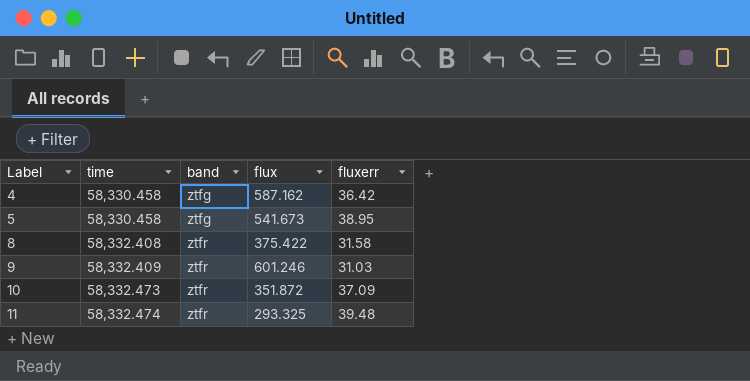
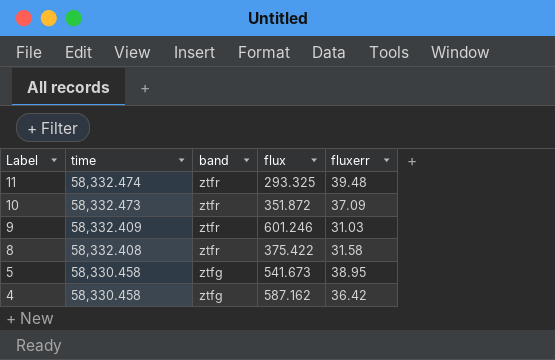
row order: Label ascending -> Label descending

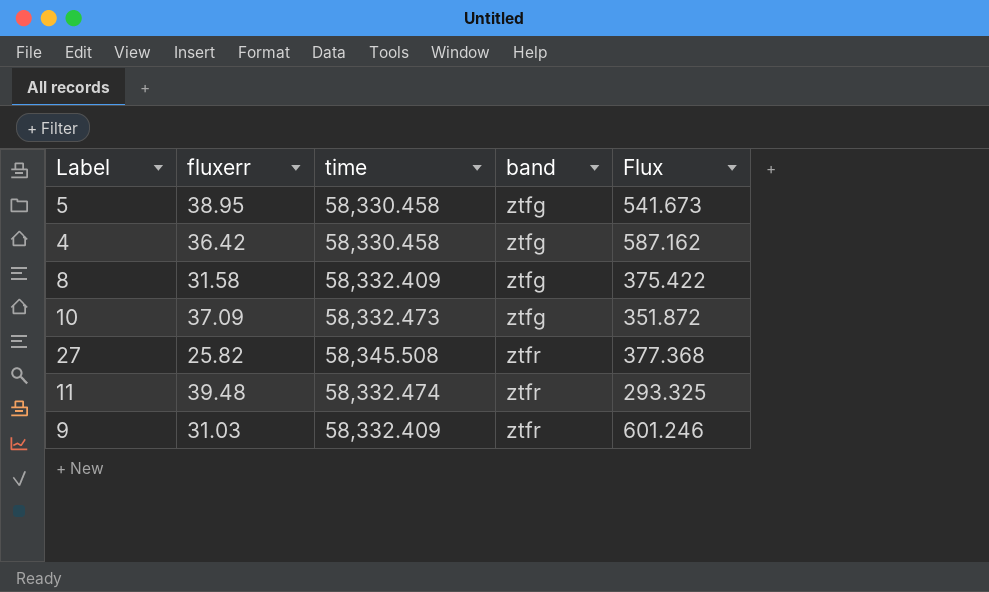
row order: Label descending -> band ascending
column fluxerr | position: 5 -> 2
column name: flux -> Flux
8 | time: 58,332.408 -> 58,332.409
8 | band: ztfr -> ztfg
10 | band: ztfr -> ztfg
row 27: none -> 25.82 | 58,345.508 | ztfr | 377.368

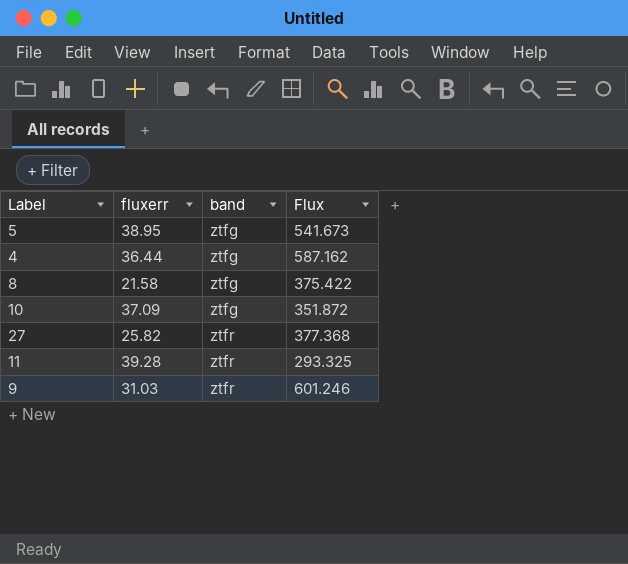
column time | position: 3 -> none
4 | fluxerr: 36.42 -> 36.44
8 | fluxerr: 31.58 -> 21.58
11 | fluxerr: 39.48 -> 39.28

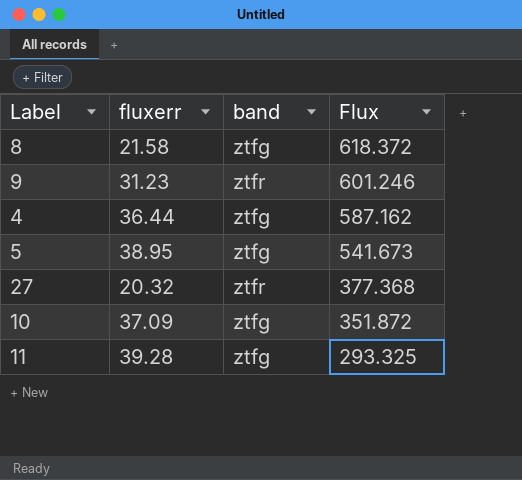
row order: band ascending -> Flux descending
8 | Flux: 375.422 -> 618.372
9 | fluxerr: 31.03 -> 31.23
27 | fluxerr: 25.82 -> 20.32
11 | band: ztfr -> ztfg

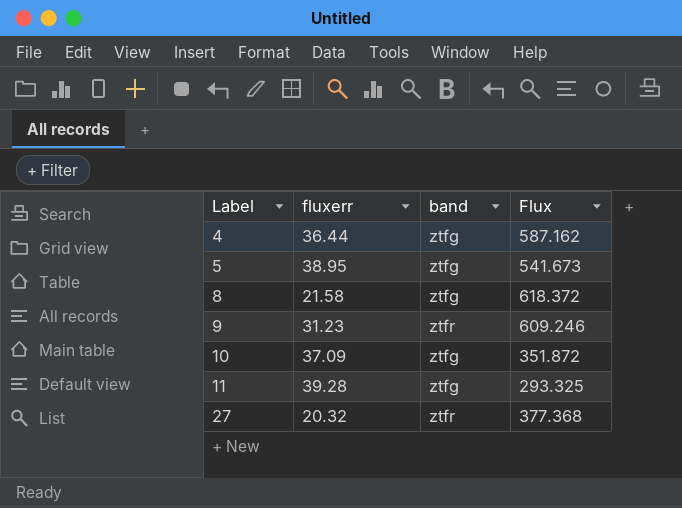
row order: Flux descending -> Label ascending
9 | Flux: 601.246 -> 609.246

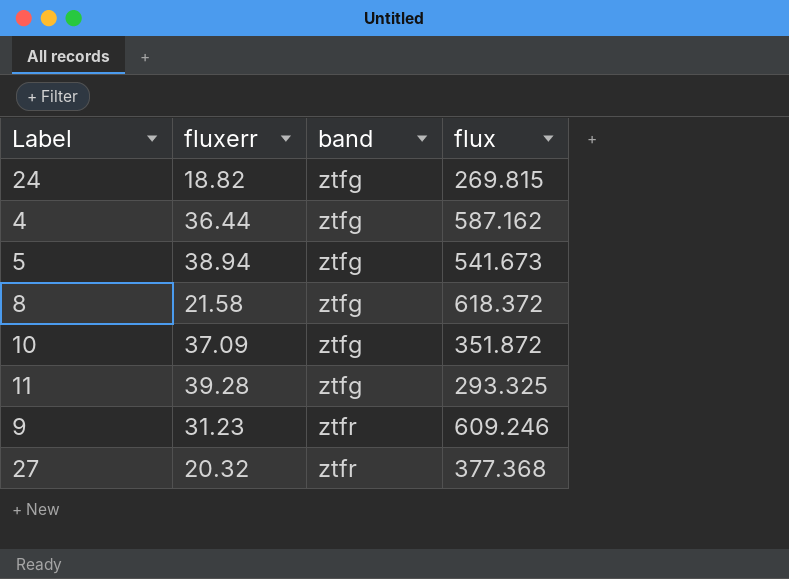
row order: Label ascending -> band ascending
column name: Flux -> flux
row 24: none -> 18.82 | ztfg | 269.815
5 | fluxerr: 38.95 -> 38.94

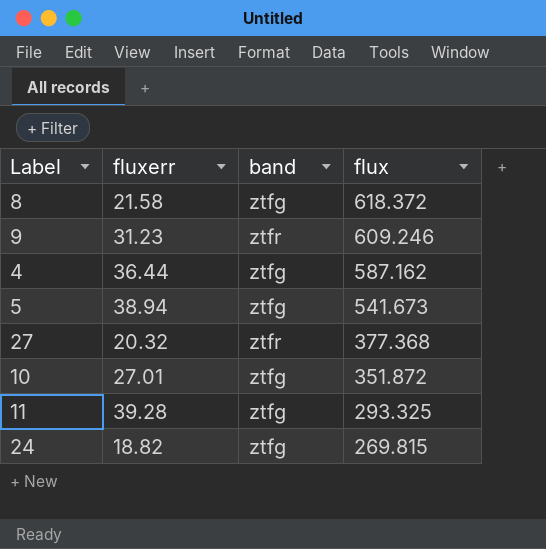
row order: band ascending -> flux descending
10 | fluxerr: 37.09 -> 27.01

